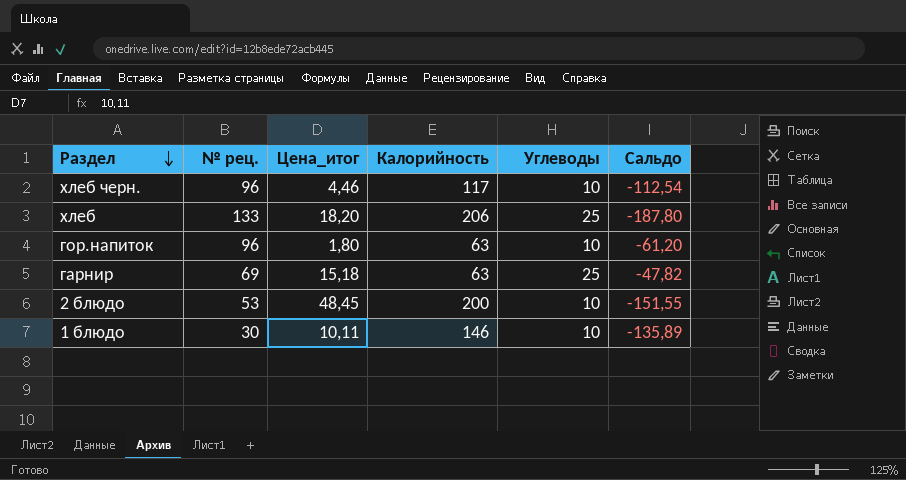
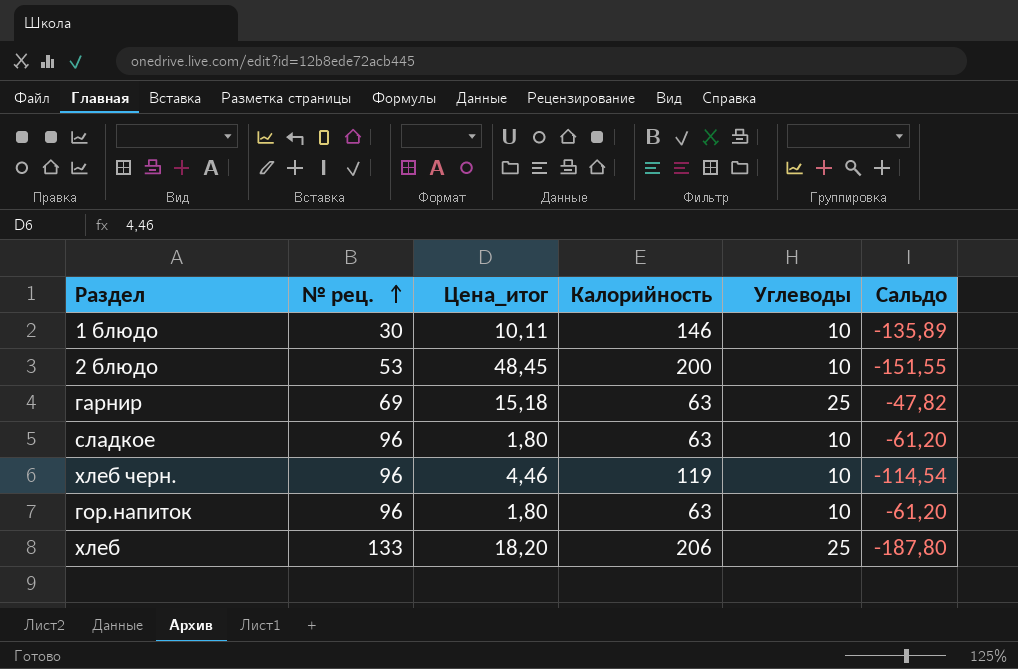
row order: Раздел descending -> № рец. ascending
row сладкое: none -> 96 | 1,80 | 63 | 10 | -61,20
хлеб черн. | Калорийность: 117 -> 119
хлеб черн. | Сальдо: -112,54 -> -114,54

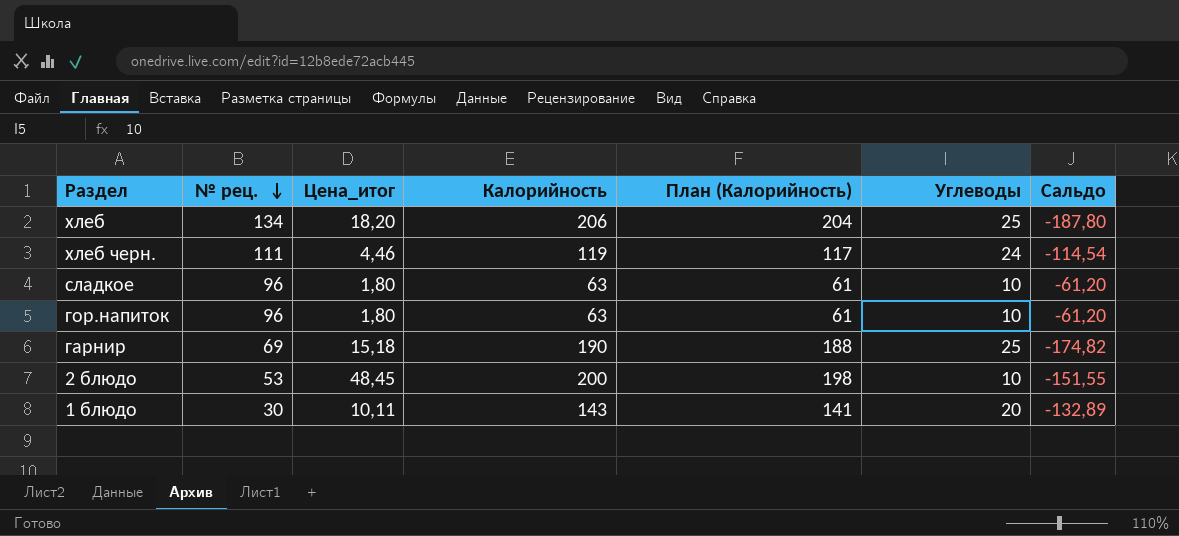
row order: № рец. ascending -> № рец. descending
column План (Калорийность) | formula: none -> [Калорийность] - 2
хлеб | № рец.: 133 -> 134
хлеб черн. | № рец.: 96 -> 111
хлеб черн. | Углеводы: 10 -> 24
гарнир | Калорийность: 63 -> 190
гарнир | Сальдо: -47,82 -> -174,82
1 блюдо | Калорийность: 146 -> 143
1 блюдо | Углеводы: 10 -> 20
1 блюдо | Сальдо: -135,89 -> -132,89

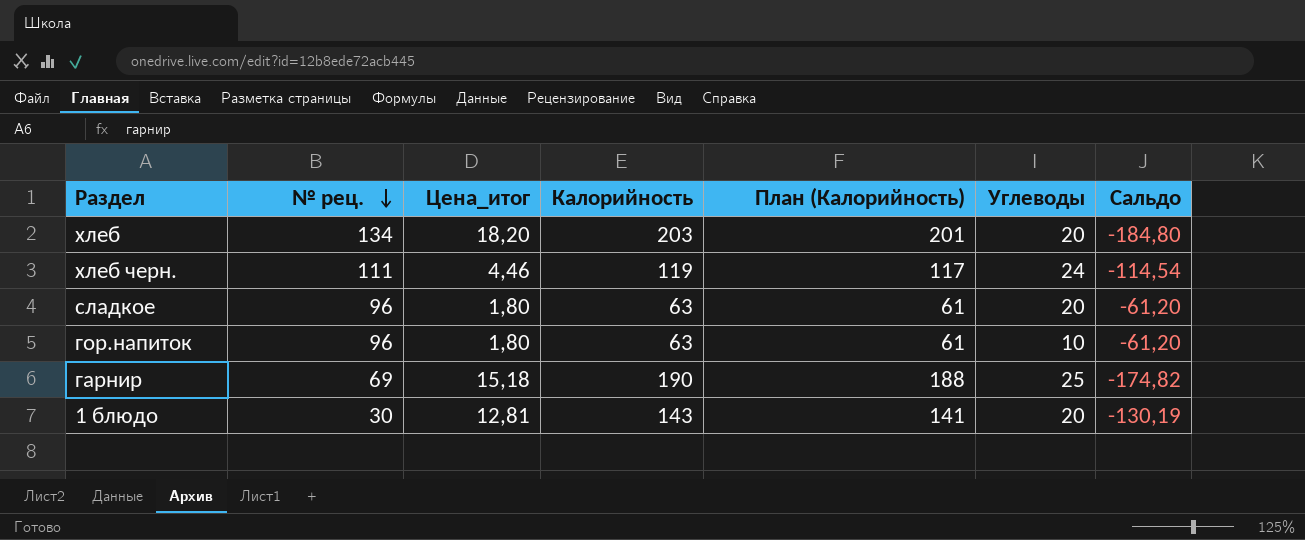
row 2 блюдо: 53 | 48,45 | 200 | 198 | 10 | -151,55 -> none
хлеб | Калорийность: 206 -> 203
хлеб | План (Калорийность): 204 -> 201
хлеб | Углеводы: 25 -> 20
хлеб | Сальдо: -187,80 -> -184,80
сладкое | Углеводы: 10 -> 20
1 блюдо | Цена_итог: 10,11 -> 12,81
1 блюдо | Сальдо: -132,89 -> -130,19

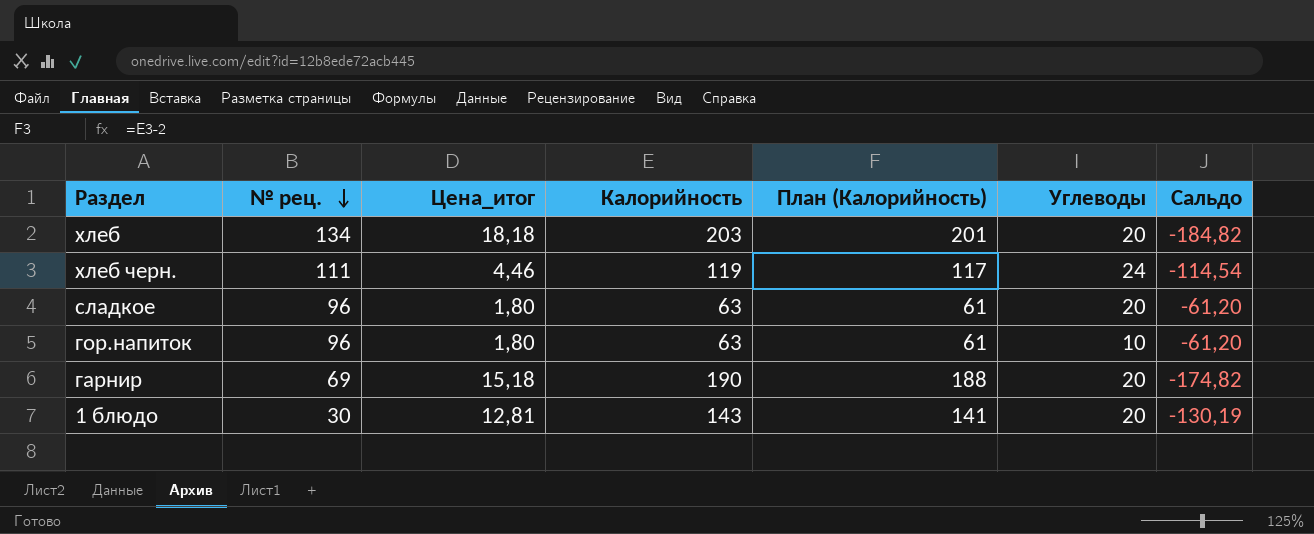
хлеб | Цена_итог: 18,20 -> 18,18
хлеб | Сальдо: -184,80 -> -184,82
гарнир | Углеводы: 25 -> 20

